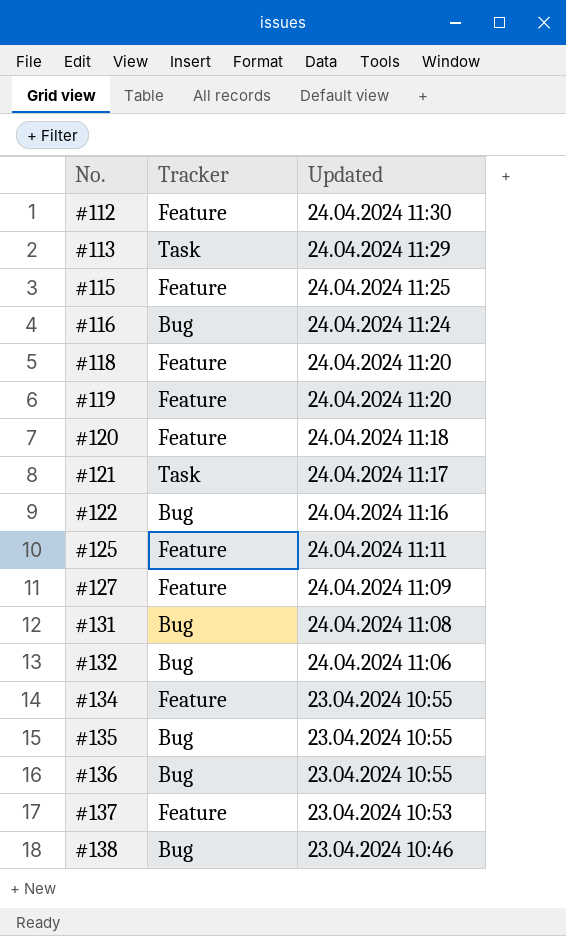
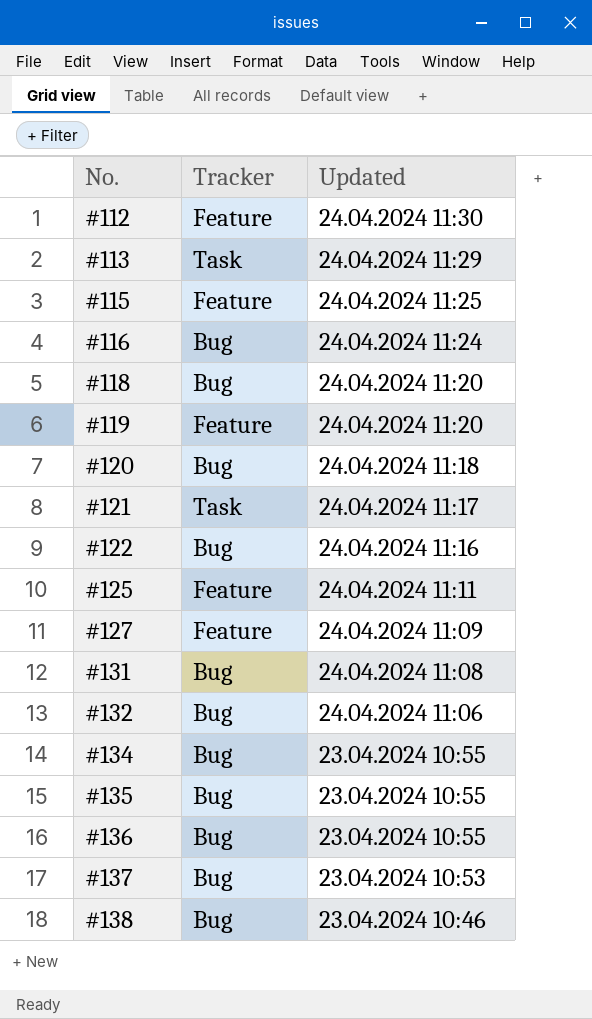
#118 | Tracker: Feature -> Bug
#120 | Tracker: Feature -> Bug
#134 | Tracker: Feature -> Bug
#137 | Tracker: Feature -> Bug

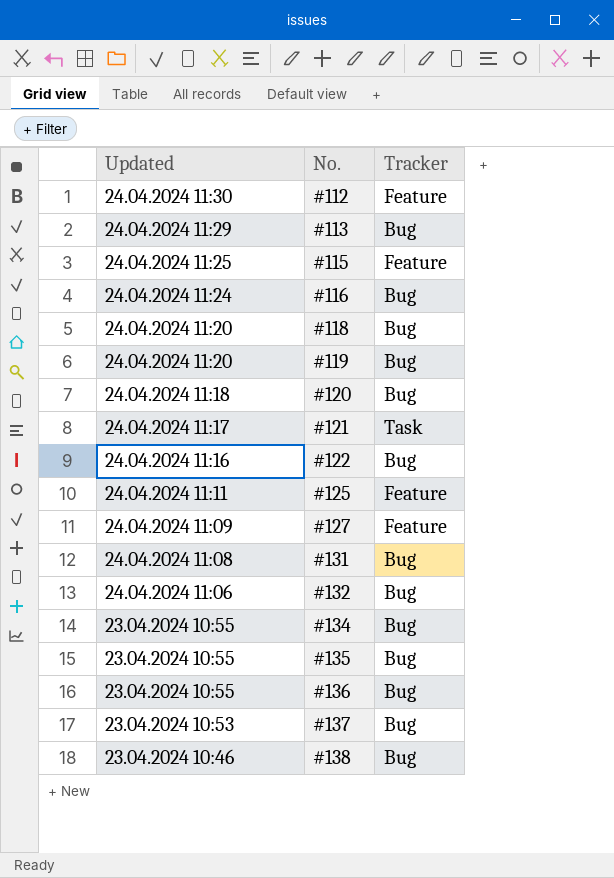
column Updated | position: 3 -> 1
#113 | Tracker: Task -> Bug
#119 | Tracker: Feature -> Bug

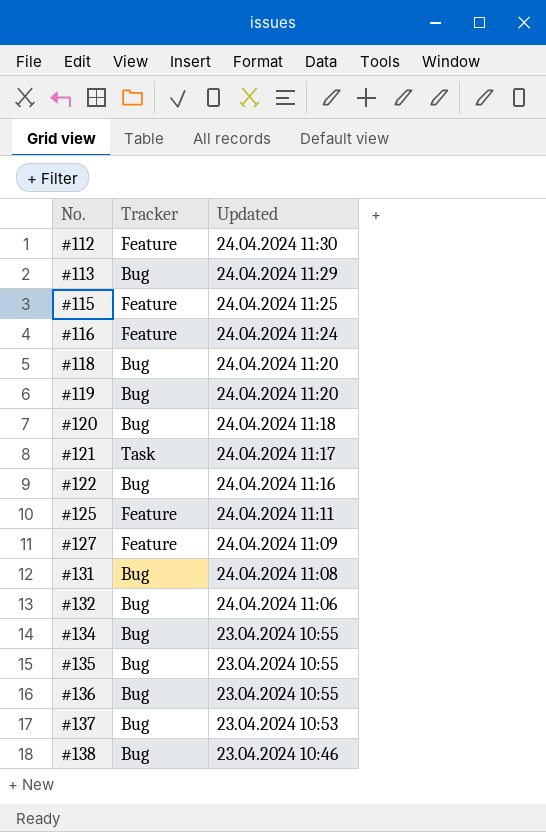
column Updated | position: 1 -> 3
#116 | Tracker: Bug -> Feature

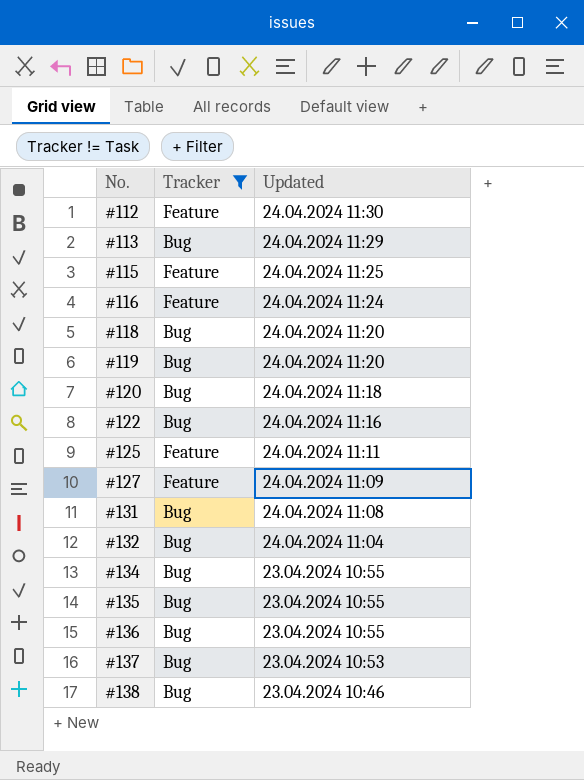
filter: none -> Tracker != Task
#132 | Updated: 24.04.2024 11:06 -> 24.04.2024 11:04

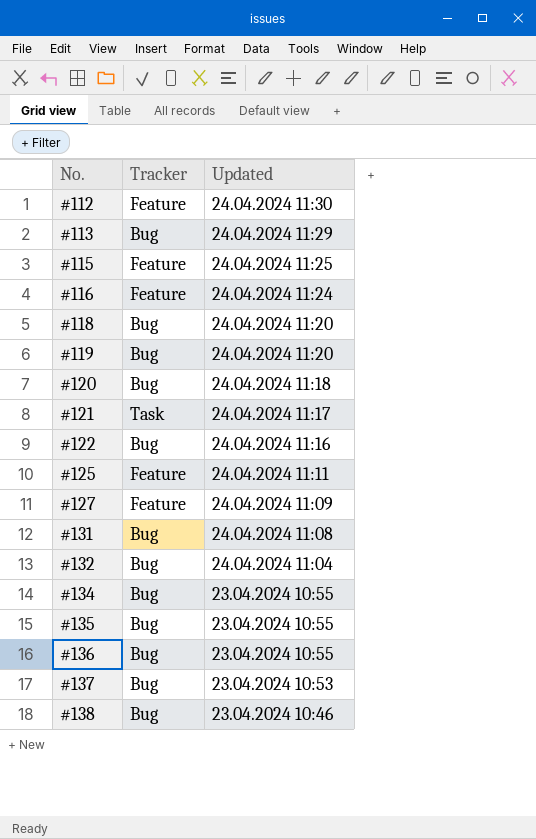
filter: Tracker != Task -> none

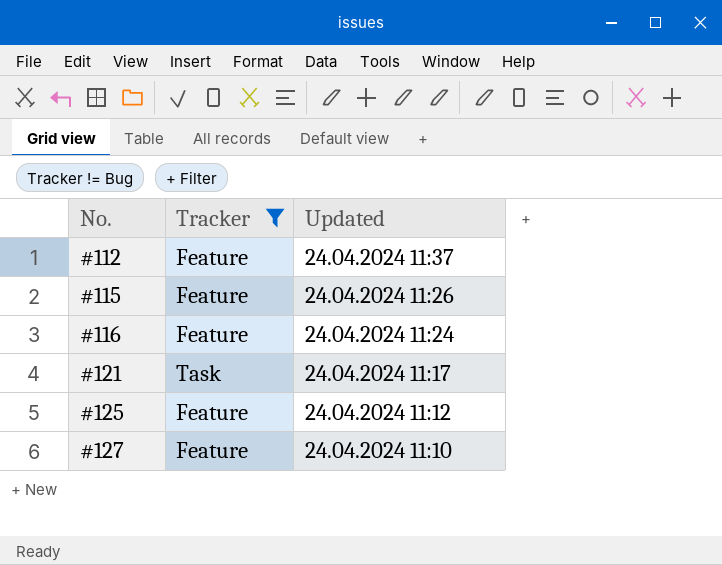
filter: none -> Tracker != Bug
#112 | Updated: 24.04.2024 11:30 -> 24.04.2024 11:37
#115 | Updated: 24.04.2024 11:25 -> 24.04.2024 11:26
#125 | Updated: 24.04.2024 11:11 -> 24.04.2024 11:12
#127 | Updated: 24.04.2024 11:09 -> 24.04.2024 11:10

